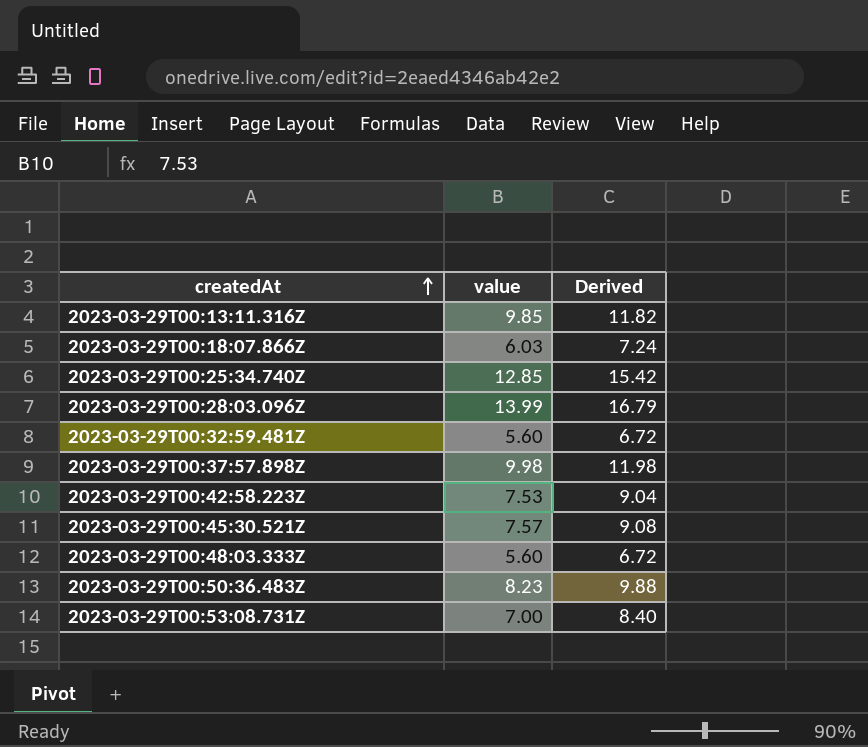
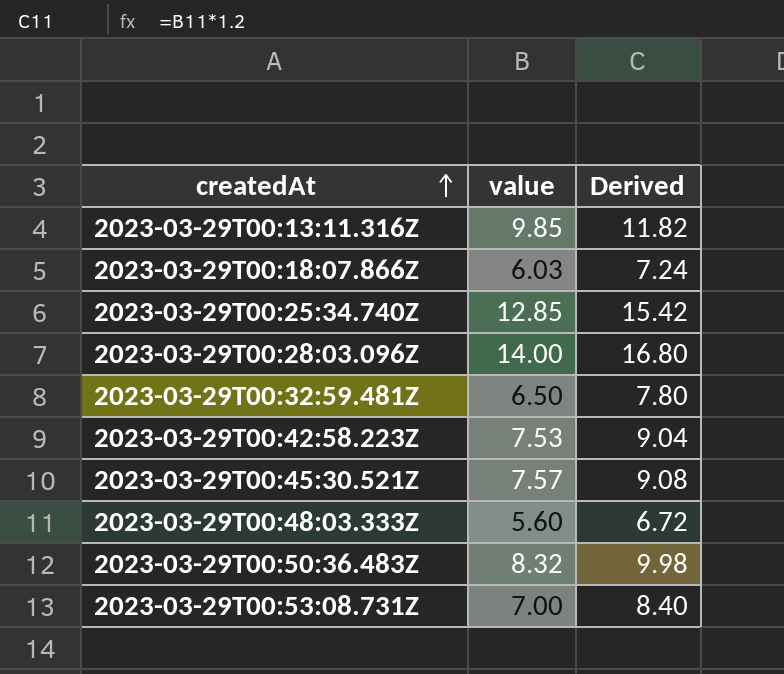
row 2023-03-29T00:37:57.898Z: 9.98 | 11.98 -> none
2023-03-29T00:28:03.096Z | value: 13.99 -> 14.00
2023-03-29T00:28:03.096Z | Derived: 16.79 -> 16.80
2023-03-29T00:32:59.481Z | value: 5.60 -> 6.50
2023-03-29T00:32:59.481Z | Derived: 6.72 -> 7.80
2023-03-29T00:50:36.483Z | value: 8.23 -> 8.32
2023-03-29T00:50:36.483Z | Derived: 9.88 -> 9.98

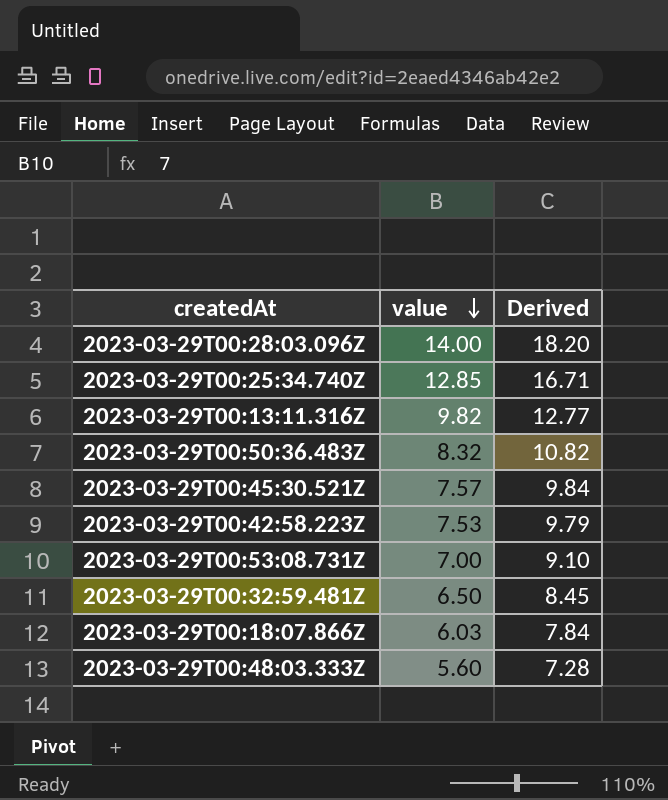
row order: createdAt ascending -> value descending
column Derived | formula: [value] * 1.2 -> [value] * 1.3
2023-03-29T00:13:11.316Z | value: 9.85 -> 9.82

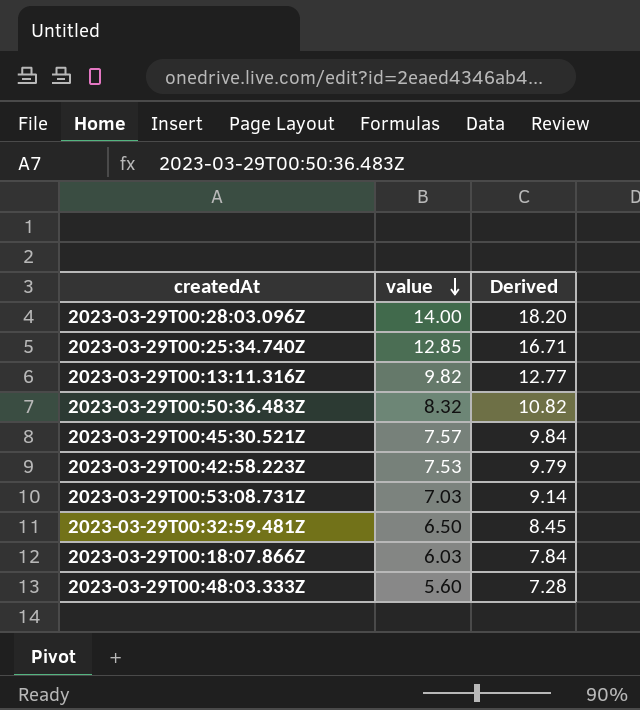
2023-03-29T00:53:08.731Z | value: 7.00 -> 7.03
2023-03-29T00:53:08.731Z | Derived: 9.10 -> 9.14

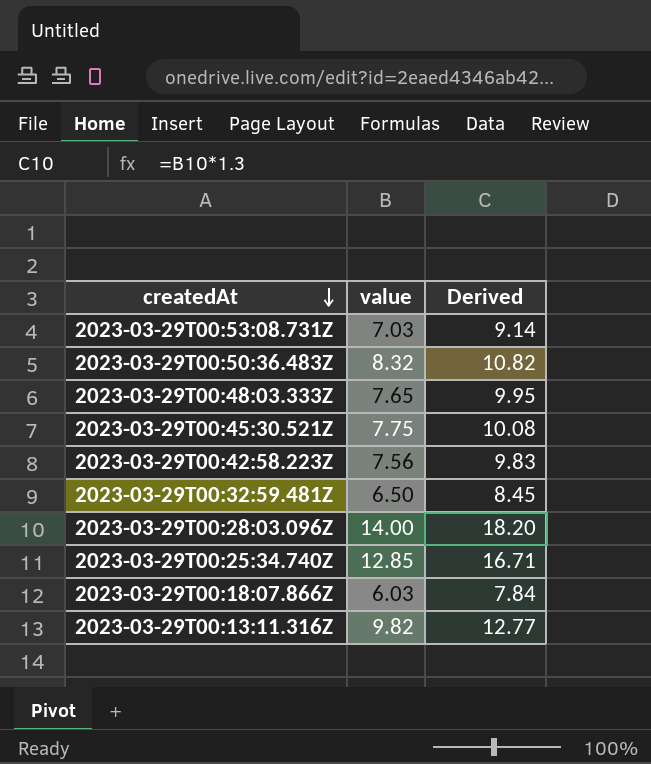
row order: value descending -> createdAt descending
2023-03-29T00:48:03.333Z | value: 5.60 -> 7.65
2023-03-29T00:48:03.333Z | Derived: 7.28 -> 9.95
2023-03-29T00:45:30.521Z | value: 7.57 -> 7.75
2023-03-29T00:45:30.521Z | Derived: 9.84 -> 10.08
2023-03-29T00:42:58.223Z | value: 7.53 -> 7.56
2023-03-29T00:42:58.223Z | Derived: 9.79 -> 9.83

